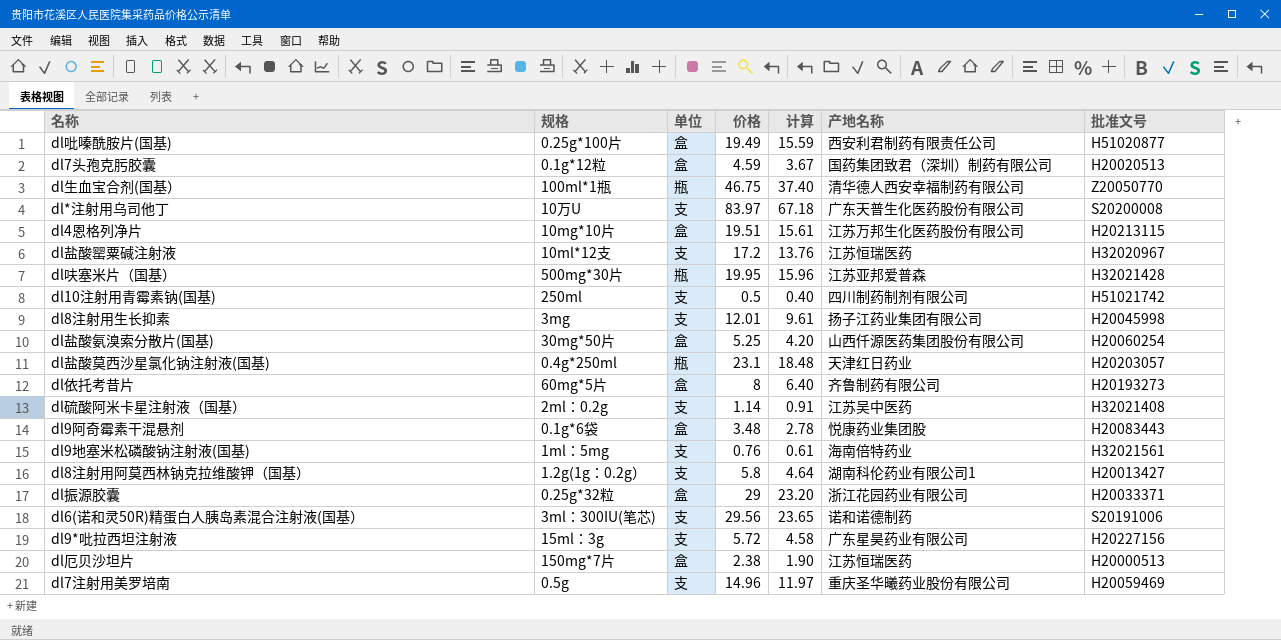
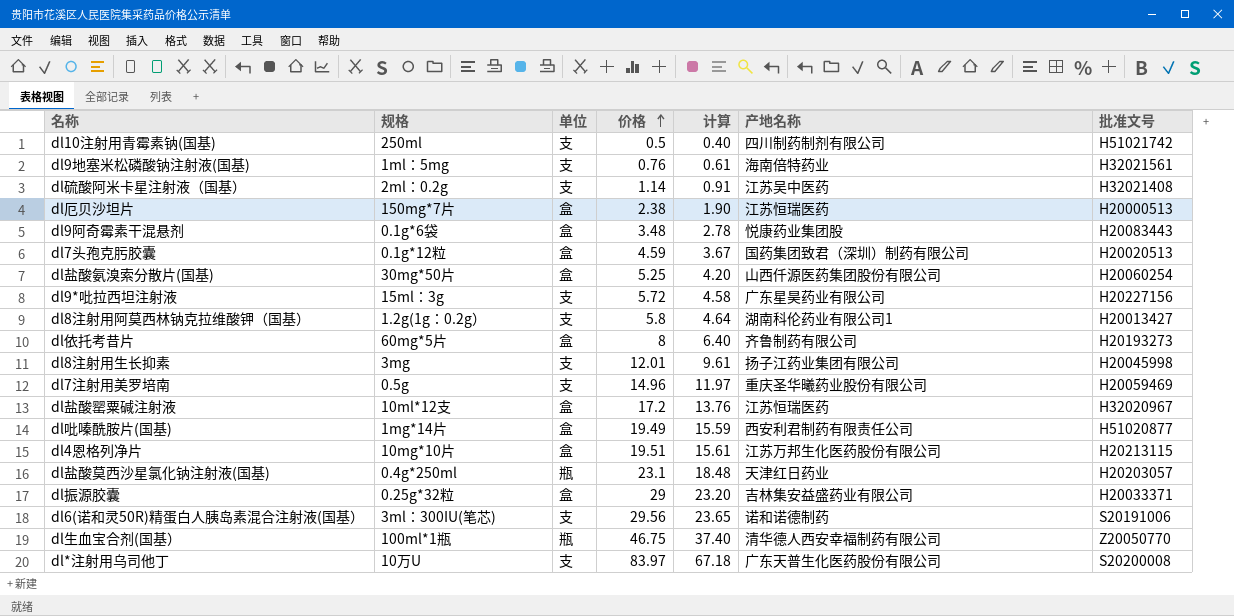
row order: none -> 价格 ascending
row dl呋塞米片（国基）: 500mg*30片 | 瓶 | 19.95 | 15.96 | 江苏亚邦爱普森 | H32021428 -> none
dl盐酸罂粟碱注射液 | 单位: 支 -> 盒
dl吡嗪酰胺片(国基) | 规格: 0.25g*100片 -> 1mg*14片
dl振源胶囊 | 产地名称: 浙江花园药业有限公司 -> 吉林集安益盛药业有限公司

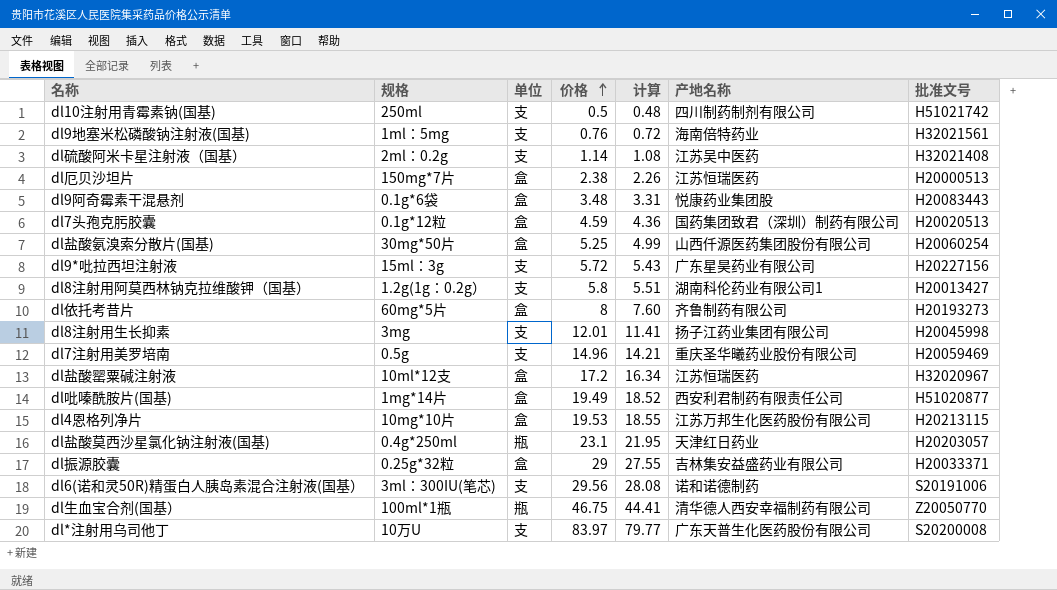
column 计算 | formula: [价格] * 0.8 -> [价格] * 0.95
dl4恩格列净片 | 价格: 19.51 -> 19.53

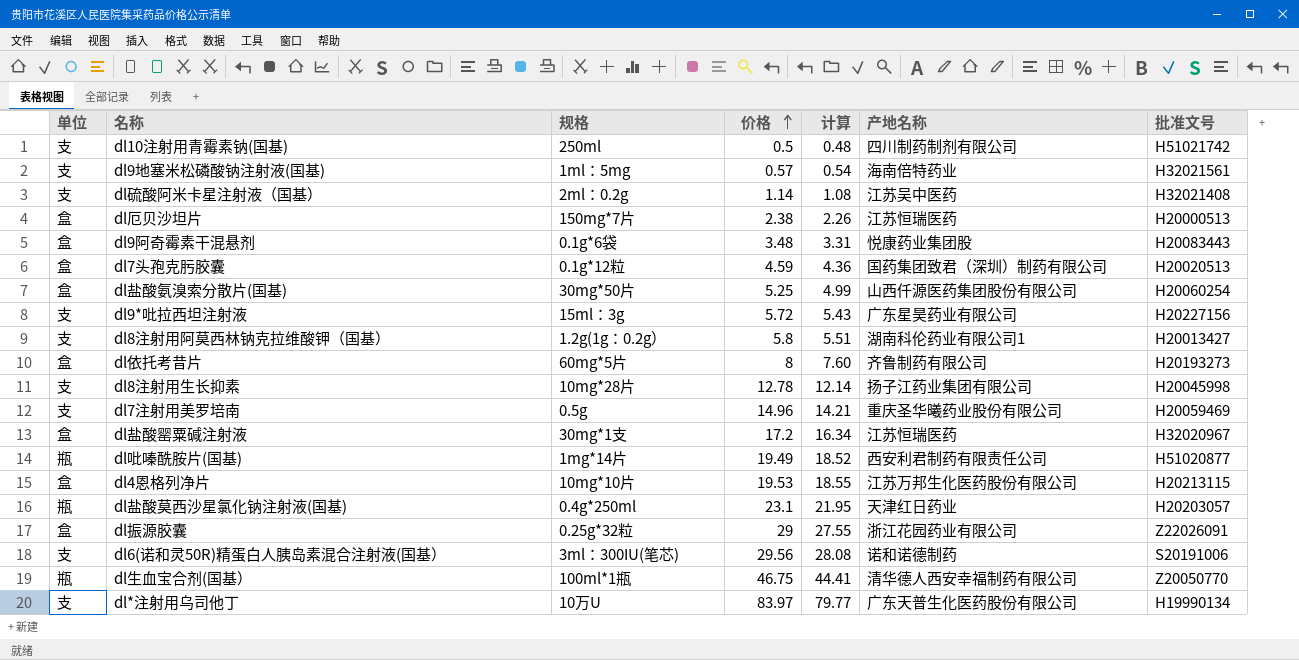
column 单位 | position: 3 -> 1
dl9地塞米松磷酸钠注射液(国基) | 价格: 0.76 -> 0.57
dl9地塞米松磷酸钠注射液(国基) | 计算: 0.72 -> 0.54
dl8注射用生长抑素 | 规格: 3mg -> 10mg*28片
dl8注射用生长抑素 | 价格: 12.01 -> 12.78
dl8注射用生长抑素 | 计算: 11.41 -> 12.14
dl盐酸罂粟碱注射液 | 规格: 10ml*12支 -> 30mg*1支
dl吡嗪酰胺片(国基) | 单位: 盒 -> 瓶
dl振源胶囊 | 产地名称: 吉林集安益盛药业有限公司 -> 浙江花园药业有限公司
dl振源胶囊 | 批准文号: H20033371 -> Z22026091
dl*注射用乌司他丁 | 批准文号: S20200008 -> H19990134

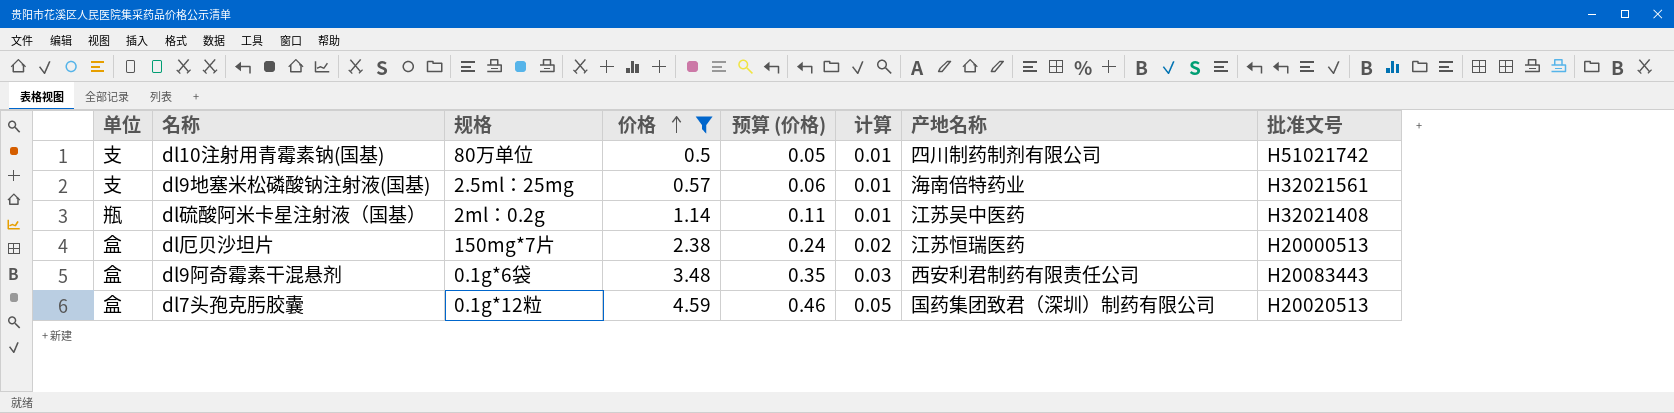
filter: none -> 价格 <= 4.59
column 预算 (价格) | formula: none -> [价格] * 0.1
column 计算 | formula: [价格] * 0.95 -> [价格] * 0.01
dl10注射用青霉素钠(国基) | 规格: 250ml -> 80万单位
dl9地塞米松磷酸钠注射液(国基) | 规格: 1ml：5mg -> 2.5ml：25mg
dl硫酸阿米卡星注射液（国基） | 单位: 支 -> 瓶
dl9阿奇霉素干混悬剂 | 产地名称: 悦康药业集团股 -> 西安利君制药有限责任公司

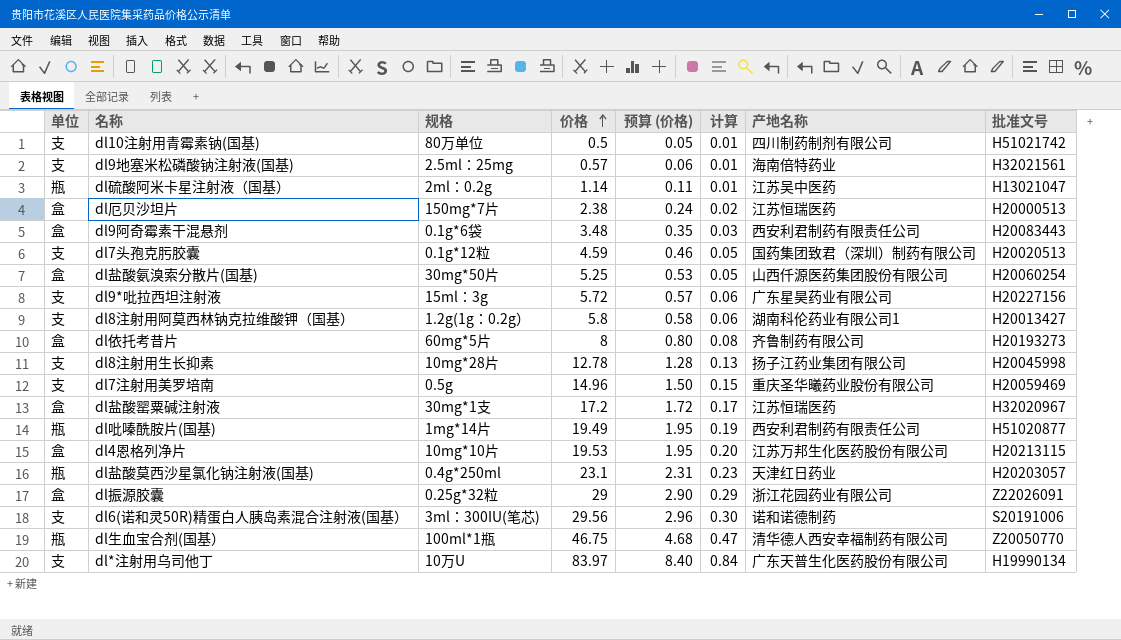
filter: 价格 <= 4.59 -> none
dl硫酸阿米卡星注射液（国基） | 批准文号: H32021408 -> H13021047
dl7头孢克肟胶囊 | 单位: 盒 -> 支

